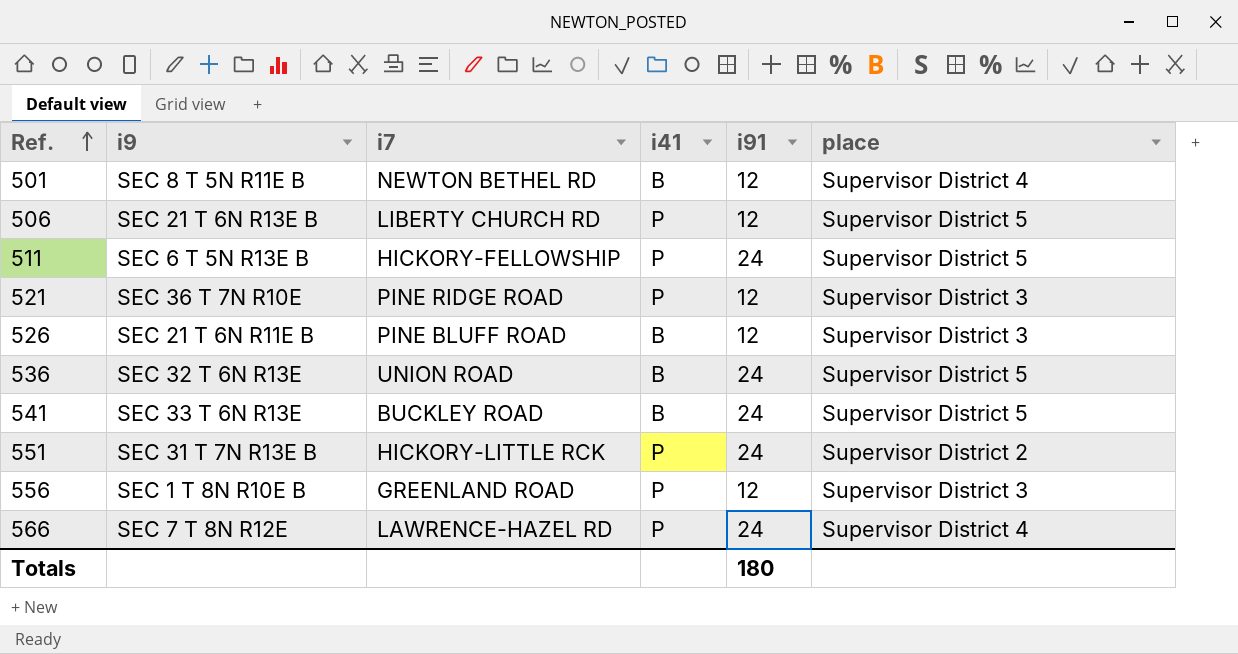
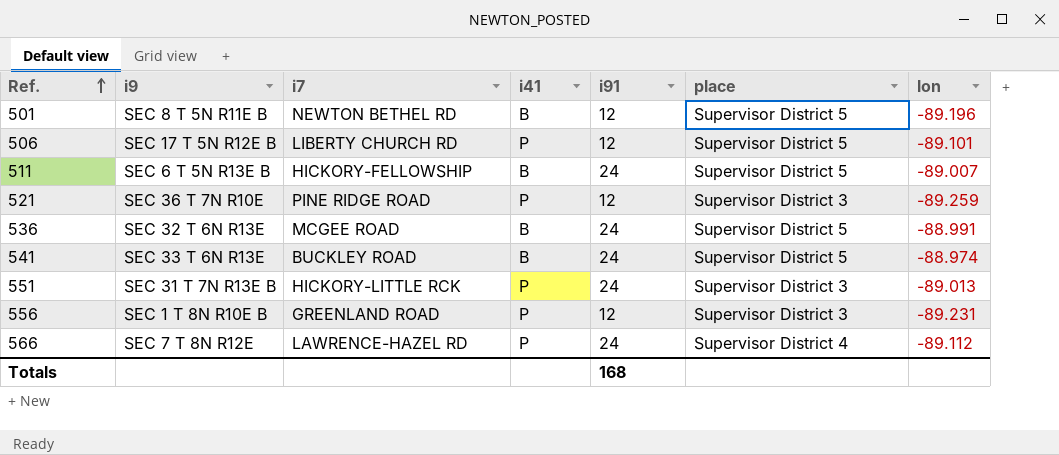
column lon | position: none -> 7
row 526: SEC 21 T 6N R11E B | PINE BLUFF ROAD | B | 12 | Supervisor District 3 -> none
501 | place: Supervisor District 4 -> Supervisor District 5
506 | i9: SEC 21 T 6N R13E B -> SEC 17 T 5N R12E B
511 | i41: P -> B
536 | i7: UNION ROAD -> MCGEE ROAD
551 | place: Supervisor District 2 -> Supervisor District 3
Totals | i91: 180 -> 168

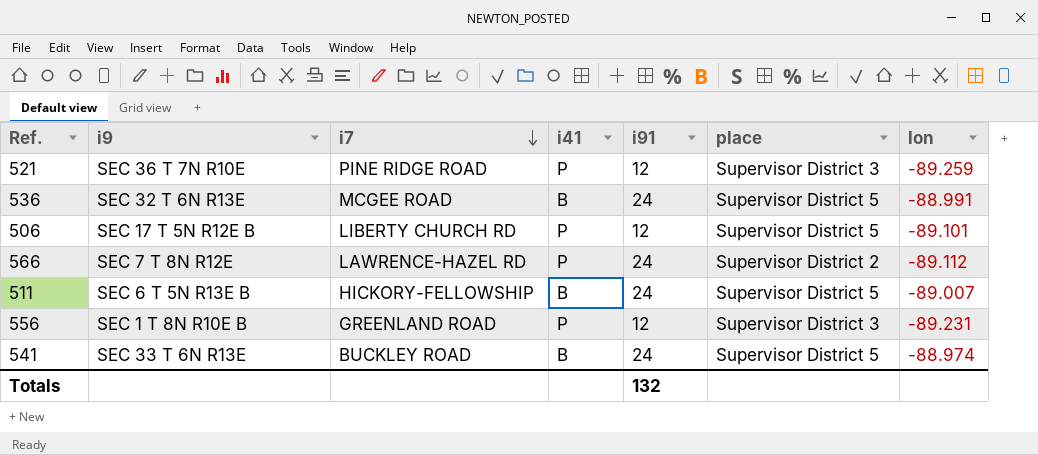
row order: Ref. ascending -> i7 descending
row 501: SEC 8 T 5N R11E B | NEWTON BETHEL RD | B | 12 | Supervisor District 5 | -89.196 -> none
row 551: SEC 31 T 7N R13E B | HICKORY-LITTLE RCK | P | 24 | Supervisor District 3 | -89.013 -> none
566 | place: Supervisor District 4 -> Supervisor District 2
Totals | i91: 168 -> 132

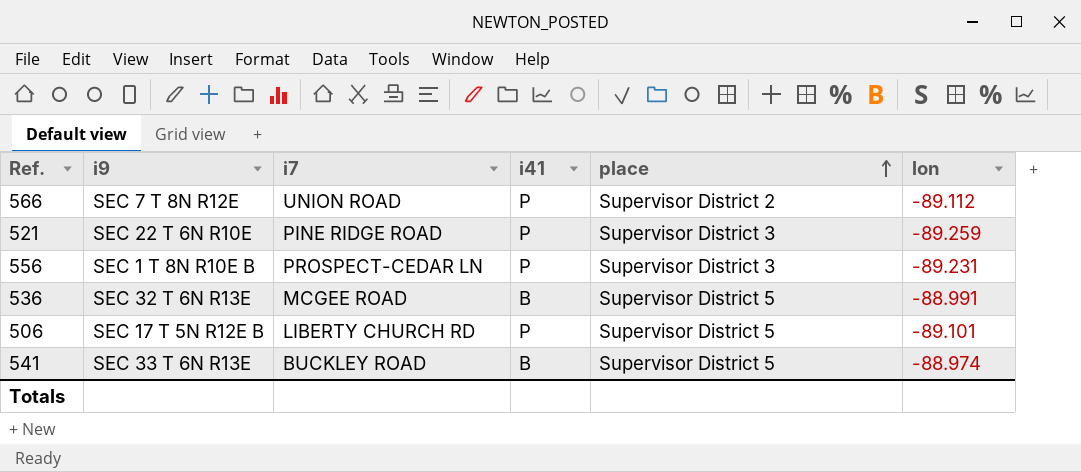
row order: i7 descending -> place ascending
column i91 | position: 5 -> none
row 511: SEC 6 T 5N R13E B | HICKORY-FELLOWSHIP | B | 24 | Supervisor District 5 | -89.007 -> none
566 | i7: LAWRENCE-HAZEL RD -> UNION ROAD
521 | i9: SEC 36 T 7N R10E -> SEC 22 T 6N R10E
556 | i7: GREENLAND ROAD -> PROSPECT-CEDAR LN

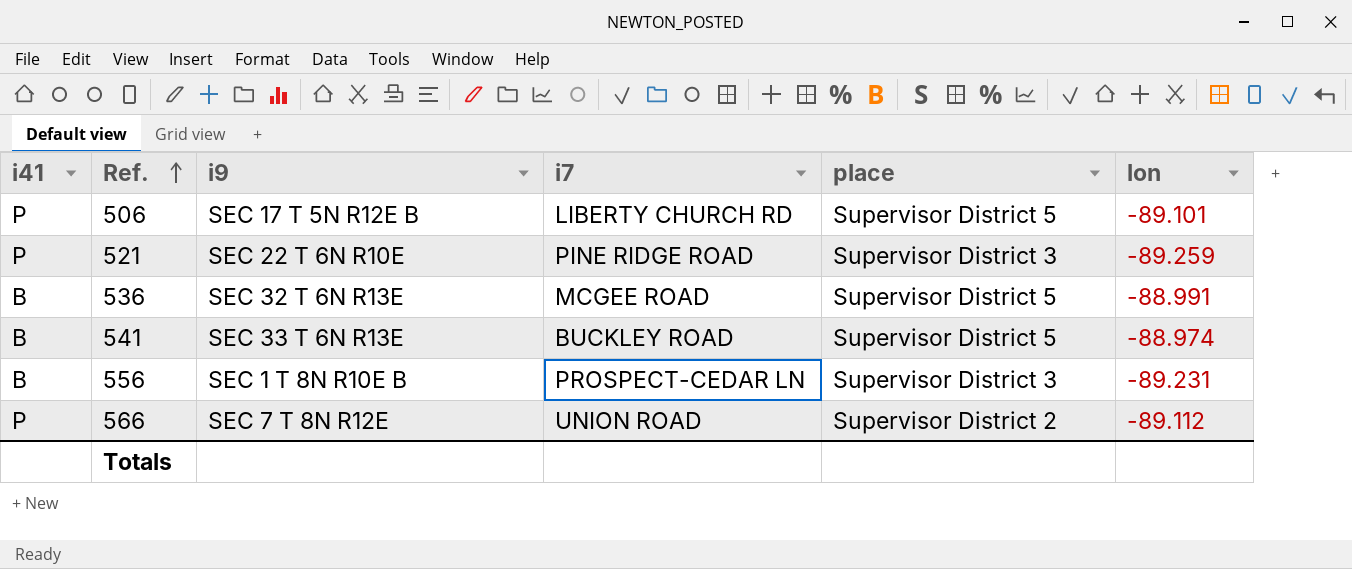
row order: place ascending -> Ref. ascending
column i41 | position: 4 -> 1
556 | i41: P -> B

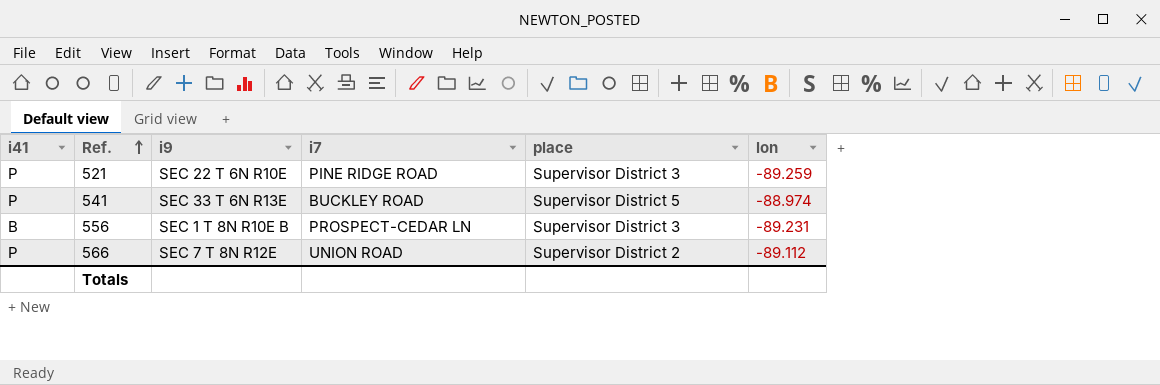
row 506: P | SEC 17 T 5N R12E B | LIBERTY CHURCH RD | Supervisor District 5 | -89.101 -> none
row 536: B | SEC 32 T 6N R13E | MCGEE ROAD | Supervisor District 5 | -88.991 -> none
541 | i41: B -> P

